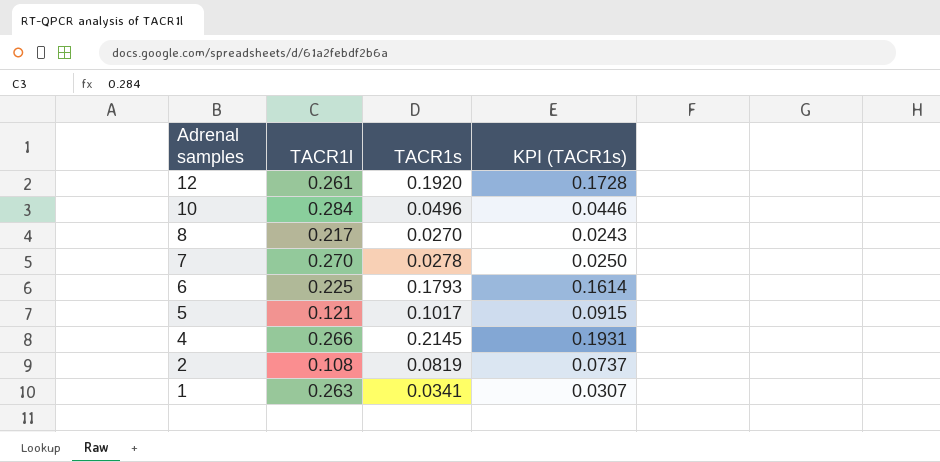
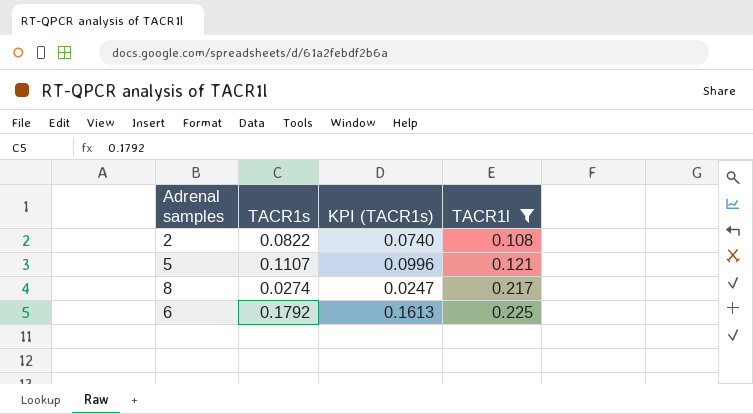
filter: none -> TACR1l <= 0.225
row order: Adrenal samples descending -> TACR1l ascending
column TACR1l | position: 2 -> 4
2 | TACR1s: 0.0819 -> 0.0822
2 | KPI (TACR1s): 0.0737 -> 0.0740
5 | TACR1s: 0.1017 -> 0.1107
5 | KPI (TACR1s): 0.0915 -> 0.0996
8 | TACR1s: 0.0270 -> 0.0274
8 | KPI (TACR1s): 0.0243 -> 0.0247
6 | TACR1s: 0.1793 -> 0.1792
6 | KPI (TACR1s): 0.1614 -> 0.1613

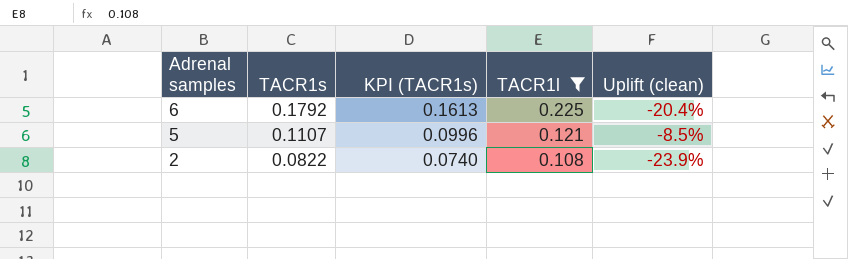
row order: TACR1l ascending -> Adrenal samples descending
column Uplift (clean) | formula: none -> ([TACR1s] - [TACR1l]) / [TACR1l]
row 8: 0.0274 | 0.0247 | 0.217 -> none

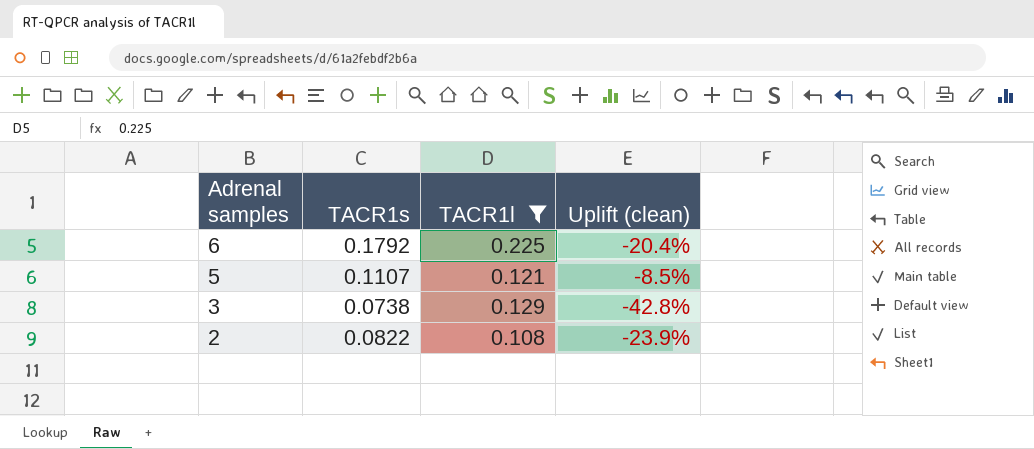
column KPI (TACR1s) | formula: [TACR1s] * 0.9 -> none
row 3: none -> 0.0738 | 0.129 | -42.8%

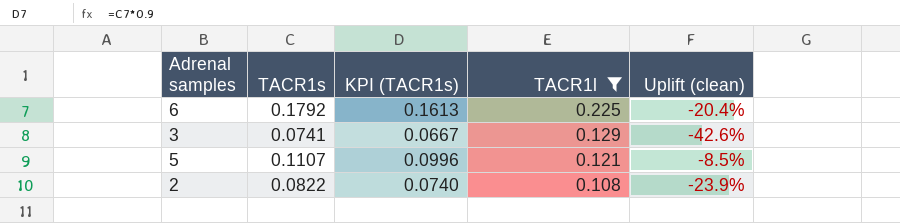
row order: Adrenal samples descending -> TACR1l descending
column KPI (TACR1s) | formula: none -> [TACR1s] * 0.9
3 | TACR1s: 0.0738 -> 0.0741
3 | Uplift (clean): -42.8% -> -42.6%

